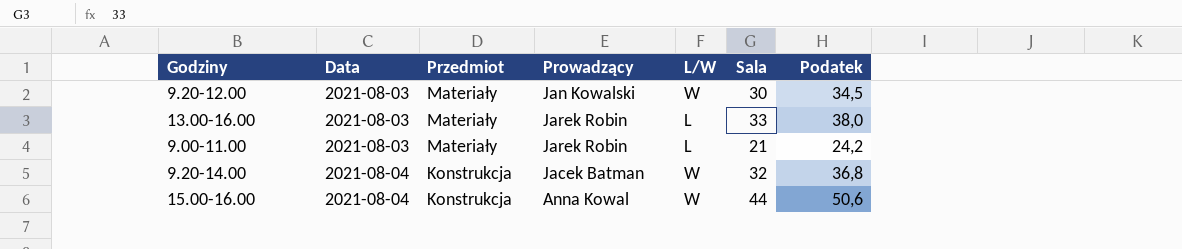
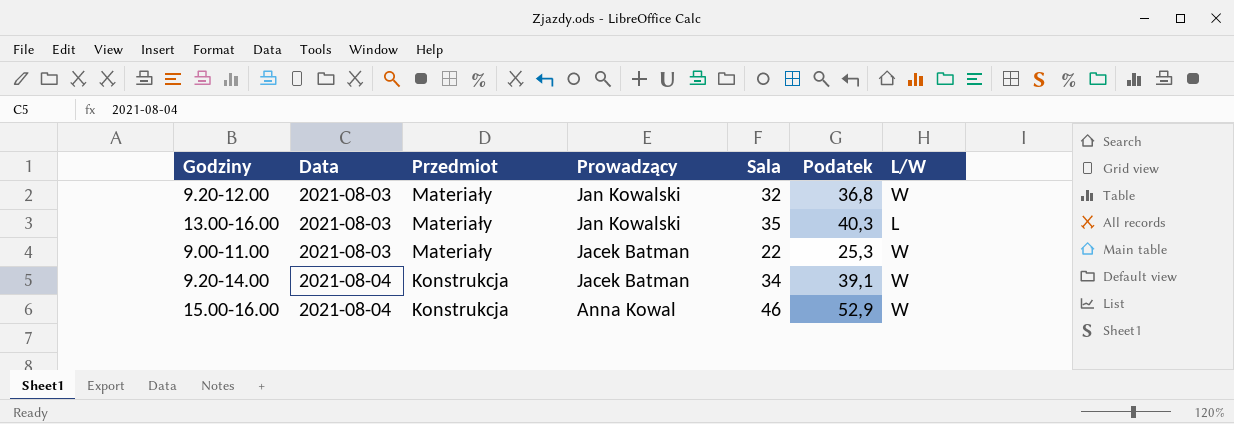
column L/W | position: 5 -> 7
9.20-12.00 | Sala: 30 -> 32
9.20-12.00 | Podatek: 34,5 -> 36,8
13.00-16.00 | Prowadzący: Jarek Robin -> Jan Kowalski
13.00-16.00 | Sala: 33 -> 35
13.00-16.00 | Podatek: 38,0 -> 40,3
9.00-11.00 | Prowadzący: Jarek Robin -> Jacek Batman
9.00-11.00 | Sala: 21 -> 22
9.00-11.00 | Podatek: 24,2 -> 25,3
9.00-11.00 | L/W: L -> W
9.20-14.00 | Sala: 32 -> 34
9.20-14.00 | Podatek: 36,8 -> 39,1
15.00-16.00 | Sala: 44 -> 46
15.00-16.00 | Podatek: 50,6 -> 52,9

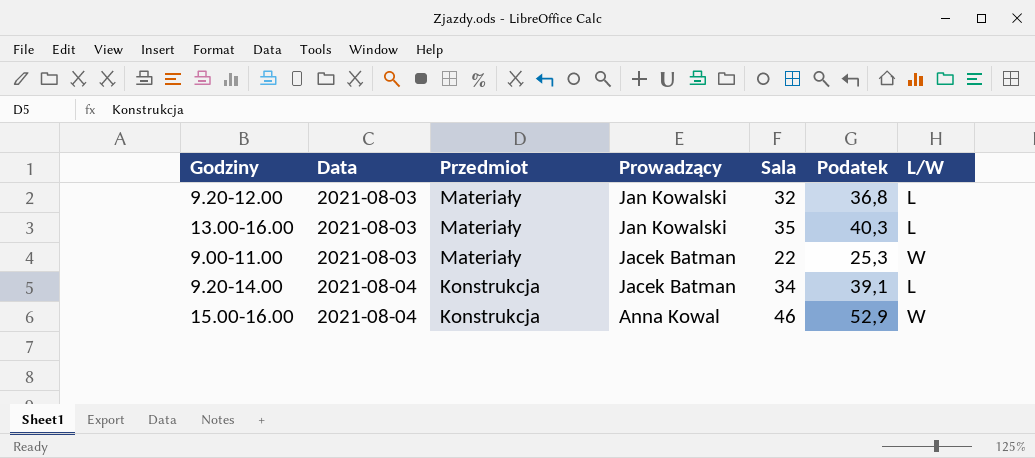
9.20-12.00 | L/W: W -> L
9.20-14.00 | L/W: W -> L

